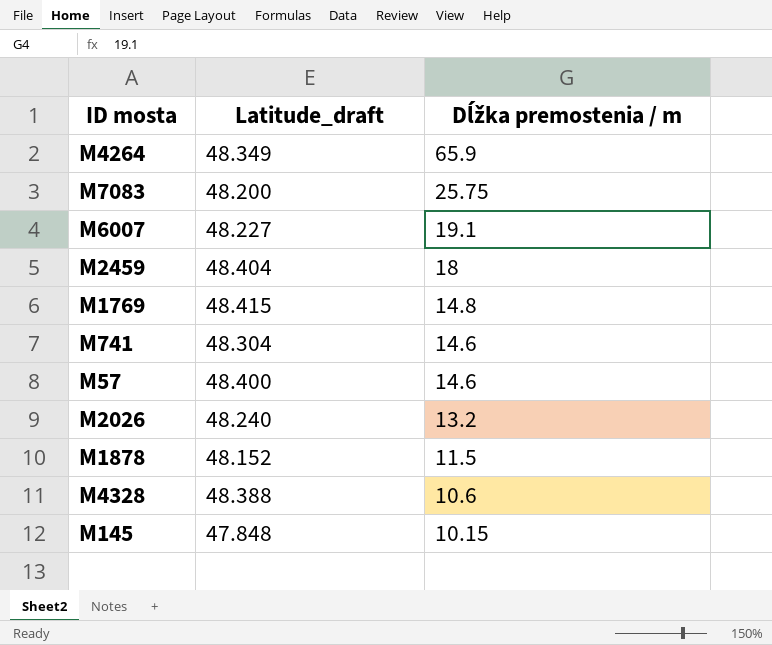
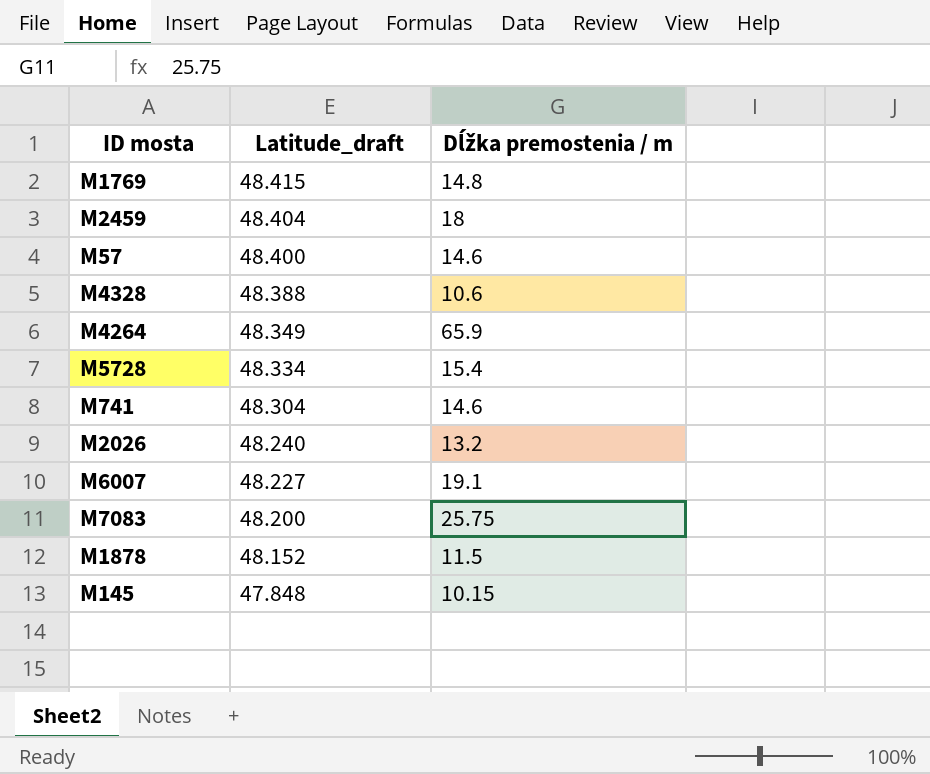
row order: Dĺžka premostenia / m descending -> Latitude_draft descending
row M5728: none -> 48.334 | 15.4

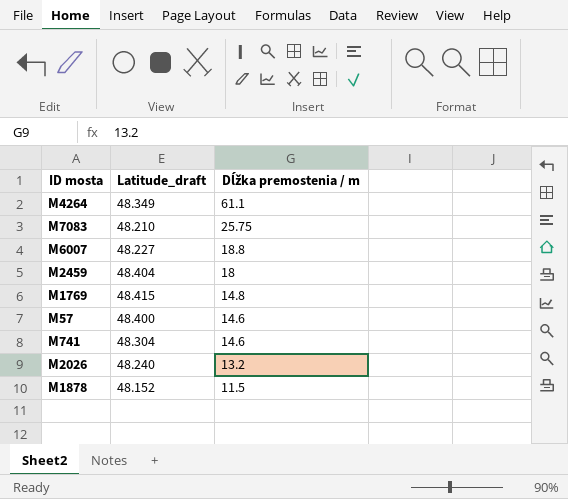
row order: Latitude_draft descending -> Dĺžka premostenia / m descending
row M4328: 48.388 | 10.6 -> none
row M5728: 48.334 | 15.4 -> none
row M145: 47.848 | 10.15 -> none
M4264 | Dĺžka premostenia / m: 65.9 -> 61.1
M7083 | Latitude_draft: 48.200 -> 48.210
M6007 | Dĺžka premostenia / m: 19.1 -> 18.8

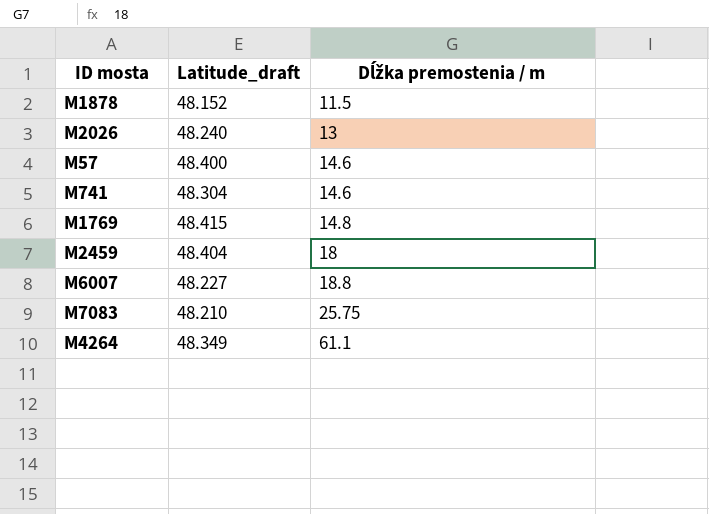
row order: Dĺžka premostenia / m descending -> Dĺžka premostenia / m ascending
M2026 | Dĺžka premostenia / m: 13.2 -> 13

